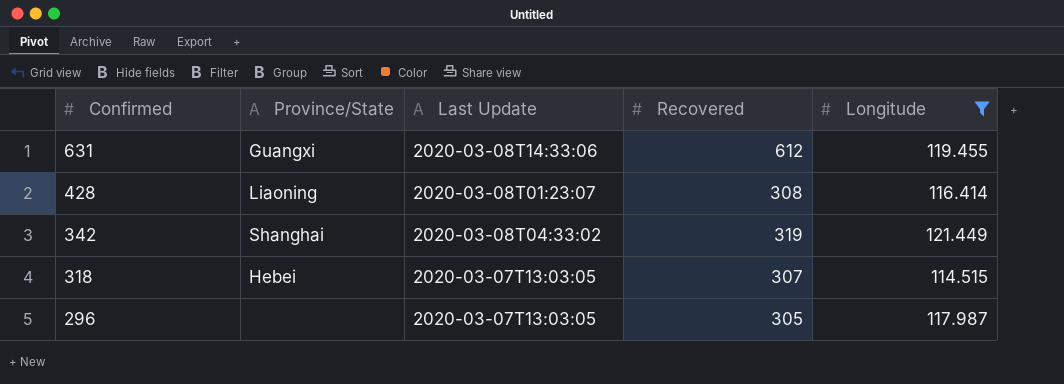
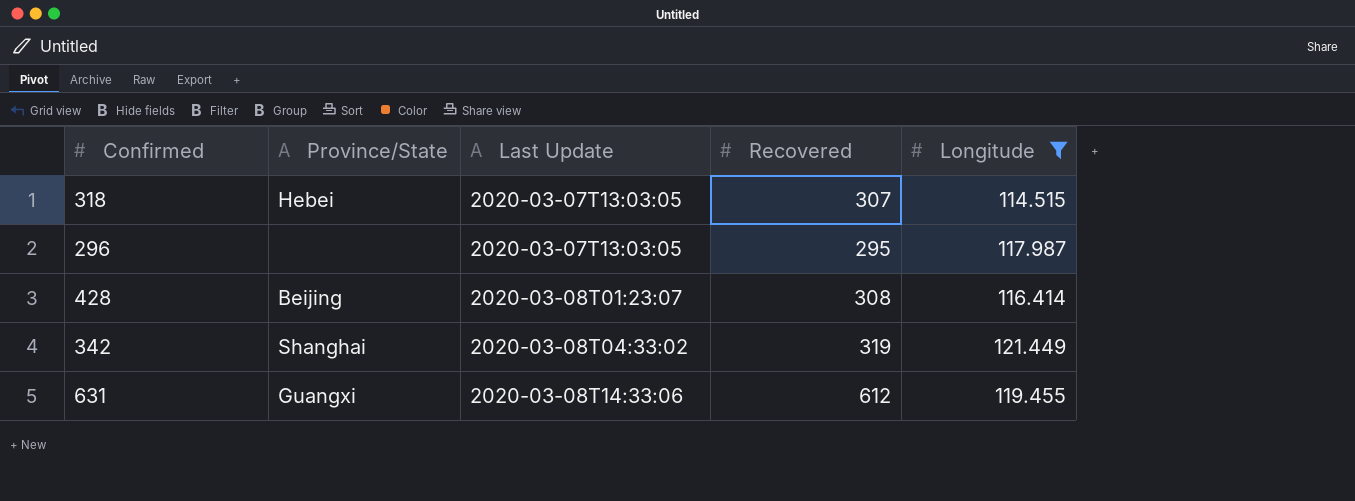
row order: Confirmed descending -> Last Update ascending
296 | Recovered: 305 -> 295
428 | Province/State: Liaoning -> Beijing

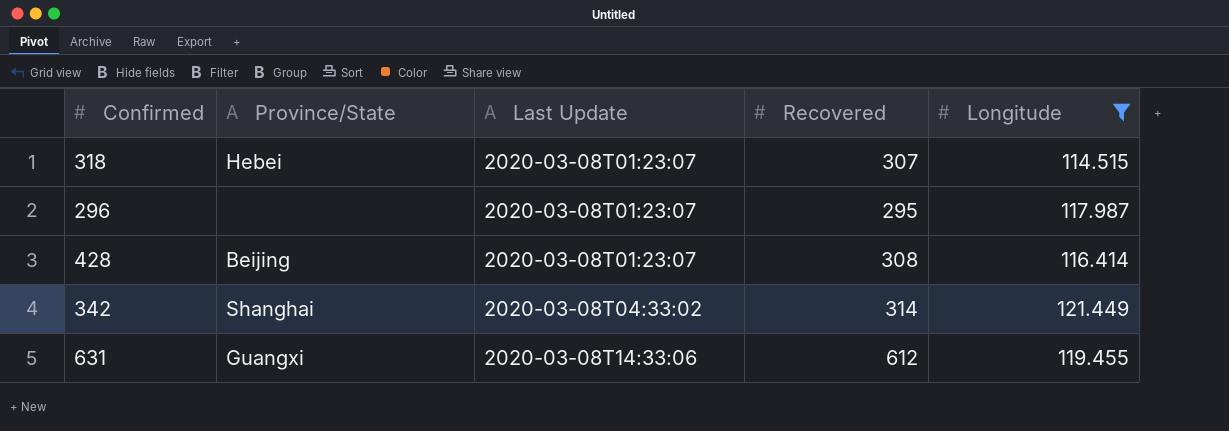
318 | Last Update: 2020-03-07T13:03:05 -> 2020-03-08T01:23:07
296 | Last Update: 2020-03-07T13:03:05 -> 2020-03-08T01:23:07
342 | Recovered: 319 -> 314

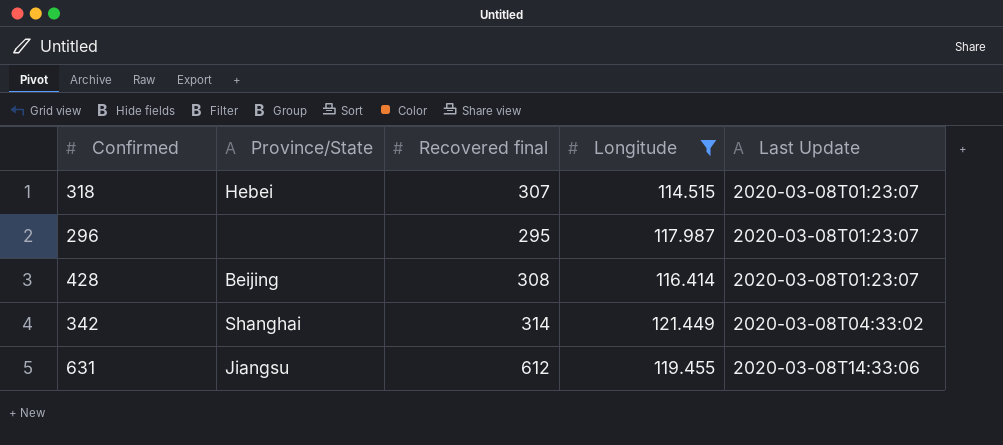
column name: Recovered -> Recovered final
column Last Update | position: 3 -> 5
631 | Province/State: Guangxi -> Jiangsu

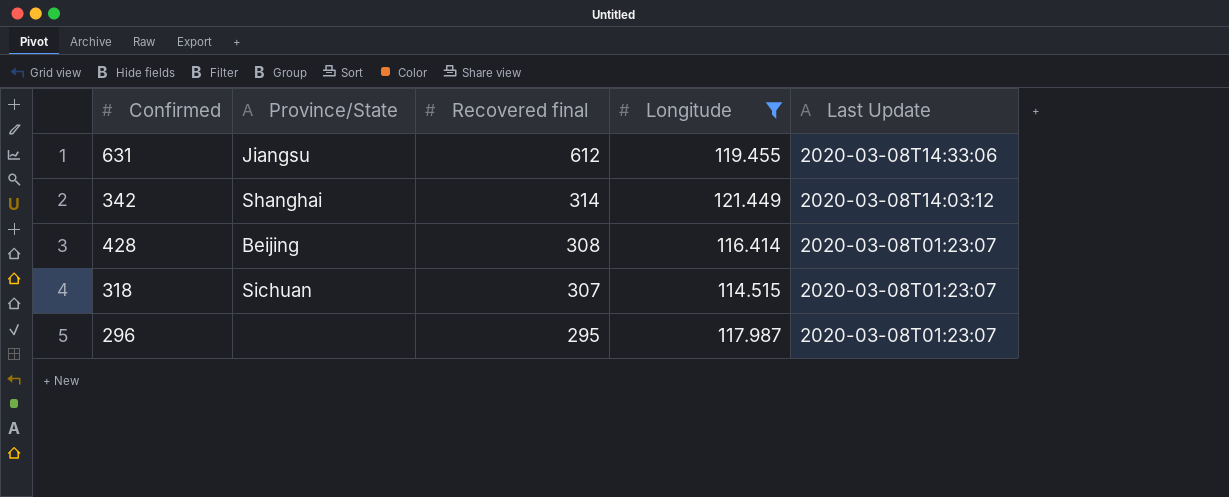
row order: Last Update ascending -> Recovered final descending
342 | Last Update: 2020-03-08T04:33:02 -> 2020-03-08T14:03:12
318 | Province/State: Hebei -> Sichuan

